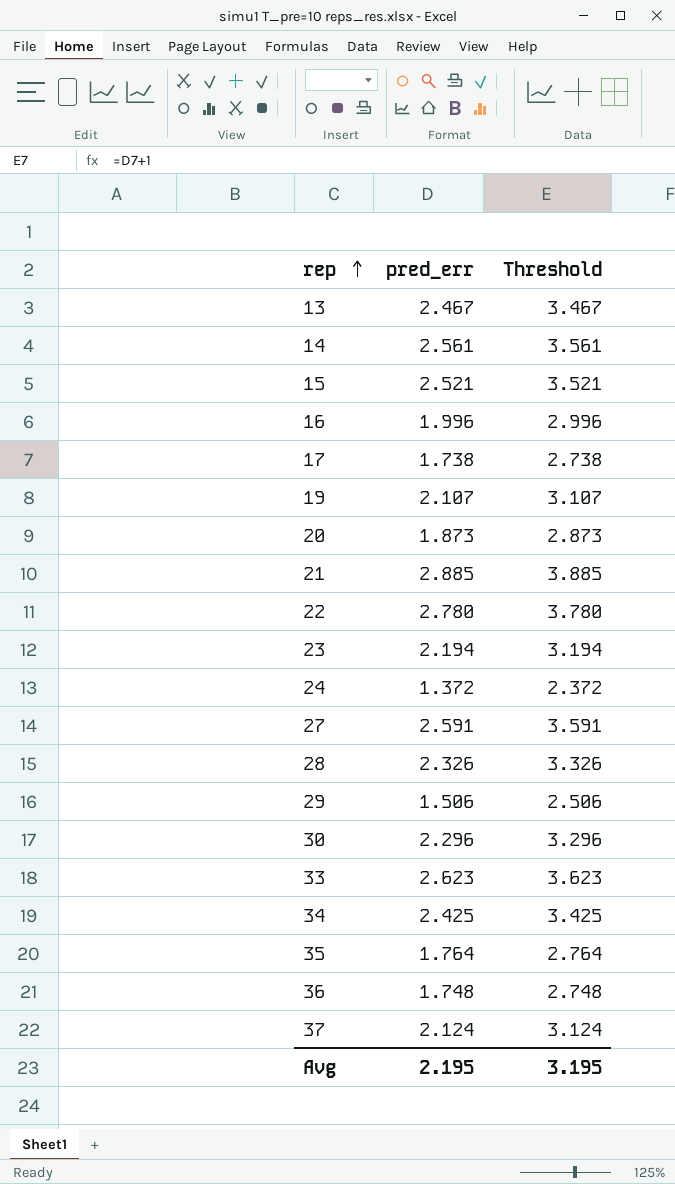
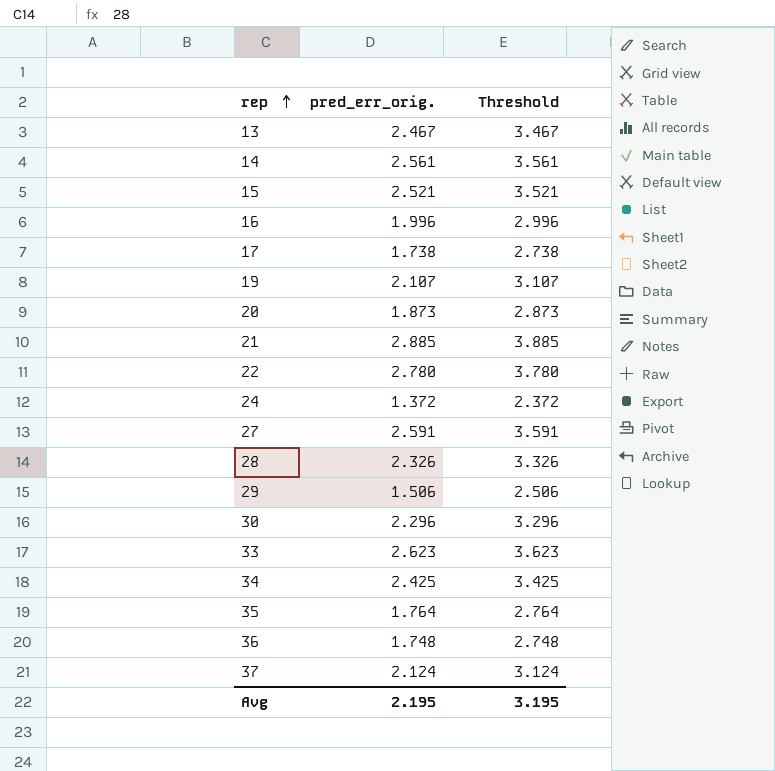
column name: pred_err -> pred_err_orig.
row 23: 2.194 | 3.194 -> none

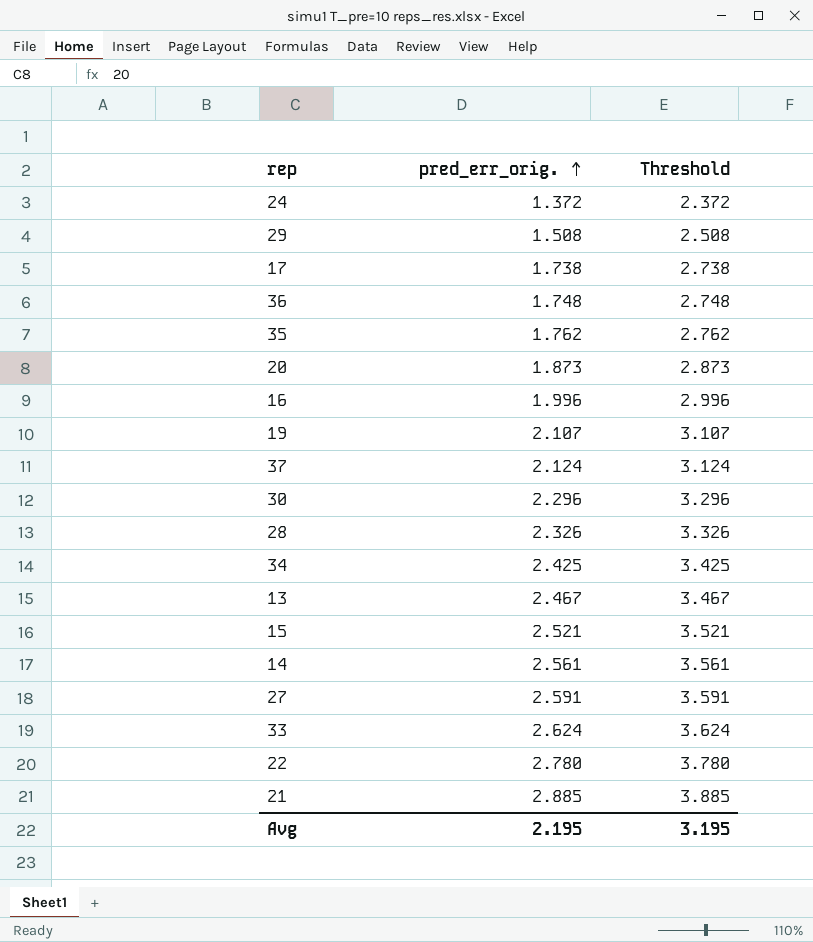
row order: rep ascending -> pred_err_orig. ascending
29 | pred_err_orig.: 1.506 -> 1.508
29 | Threshold: 2.506 -> 2.508
35 | pred_err_orig.: 1.764 -> 1.762
35 | Threshold: 2.764 -> 2.762
33 | pred_err_orig.: 2.623 -> 2.624
33 | Threshold: 3.623 -> 3.624

